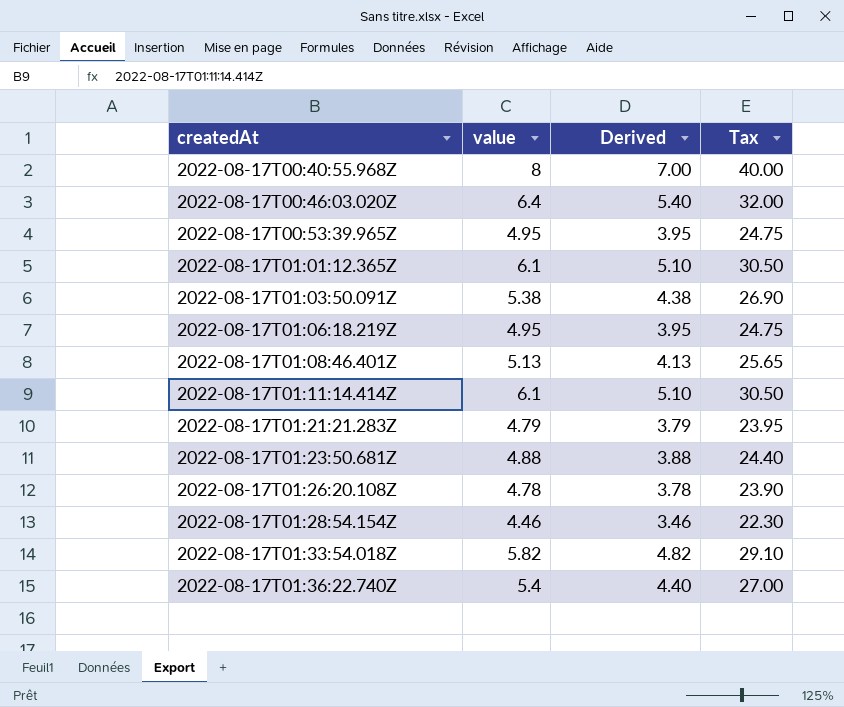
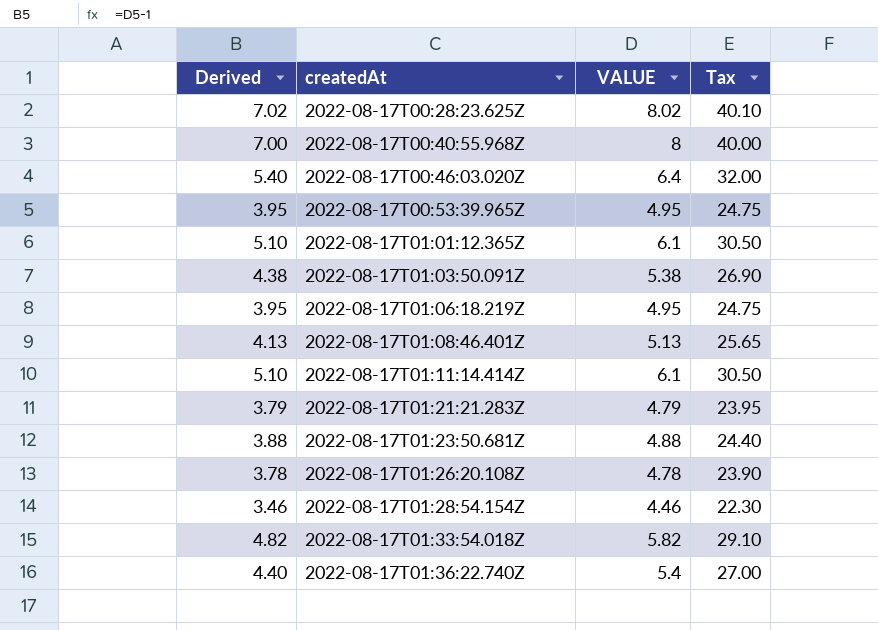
column Derived | position: 3 -> 1
column name: value -> VALUE
row 2022-08-17T00:28:23.625Z: none -> 7.02 | 8.02 | 40.10

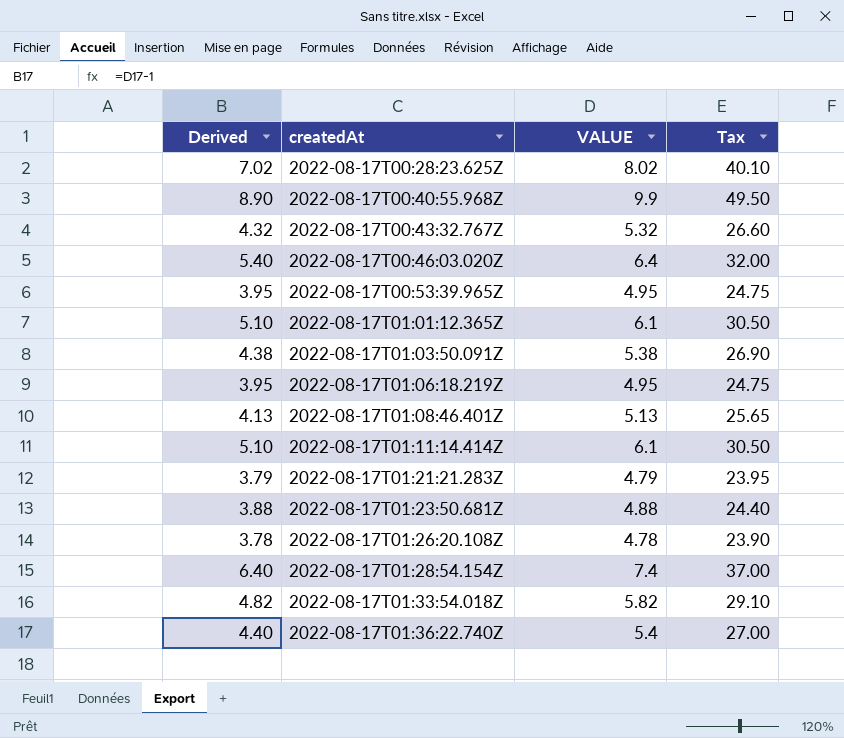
2022-08-17T00:40:55.968Z | Derived: 7.00 -> 8.90
2022-08-17T00:40:55.968Z | VALUE: 8 -> 9.9
2022-08-17T00:40:55.968Z | Tax: 40.00 -> 49.50
row 2022-08-17T00:43:32.767Z: none -> 4.32 | 5.32 | 26.60
2022-08-17T01:28:54.154Z | Derived: 3.46 -> 6.40
2022-08-17T01:28:54.154Z | VALUE: 4.46 -> 7.4
2022-08-17T01:28:54.154Z | Tax: 22.30 -> 37.00

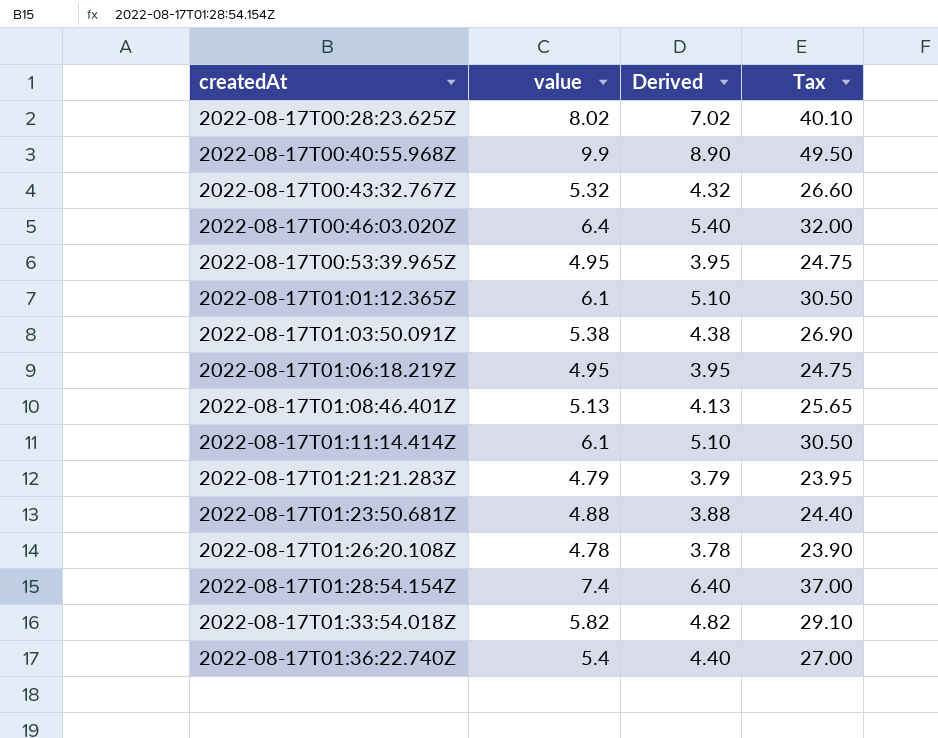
column name: VALUE -> value
column Derived | position: 1 -> 3

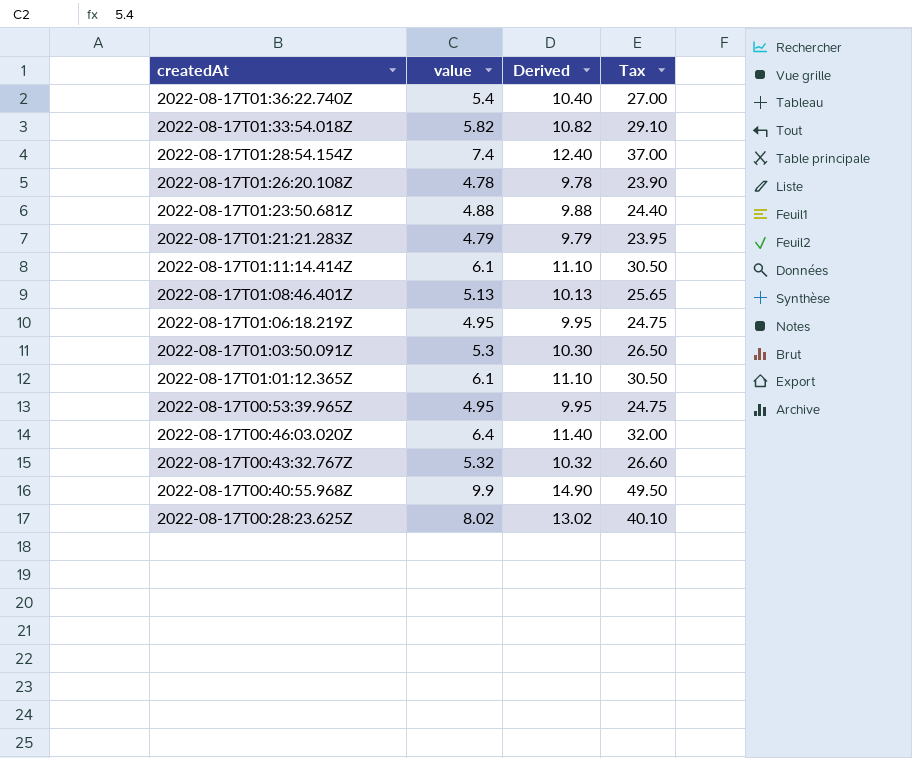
row order: createdAt ascending -> createdAt descending
column Derived | formula: [value] - 1 -> [value] + 5
2022-08-17T01:03:50.091Z | value: 5.38 -> 5.3
2022-08-17T01:03:50.091Z | Tax: 26.90 -> 26.50

